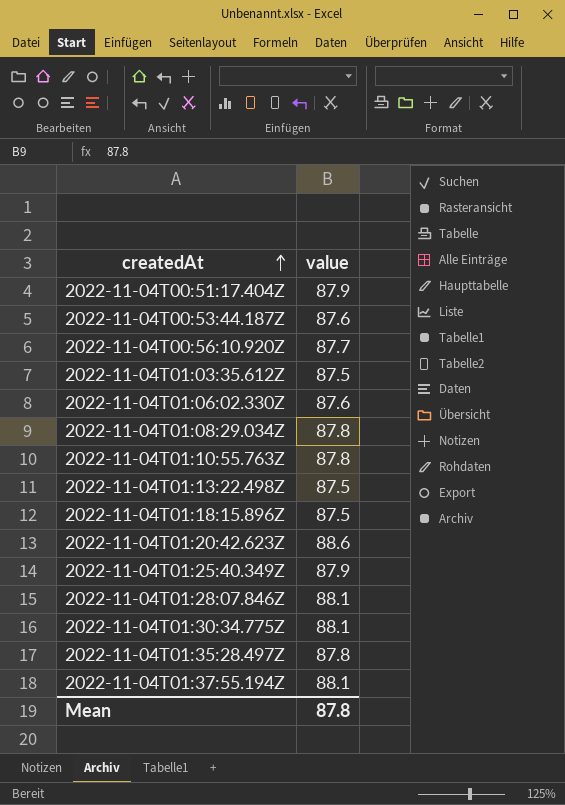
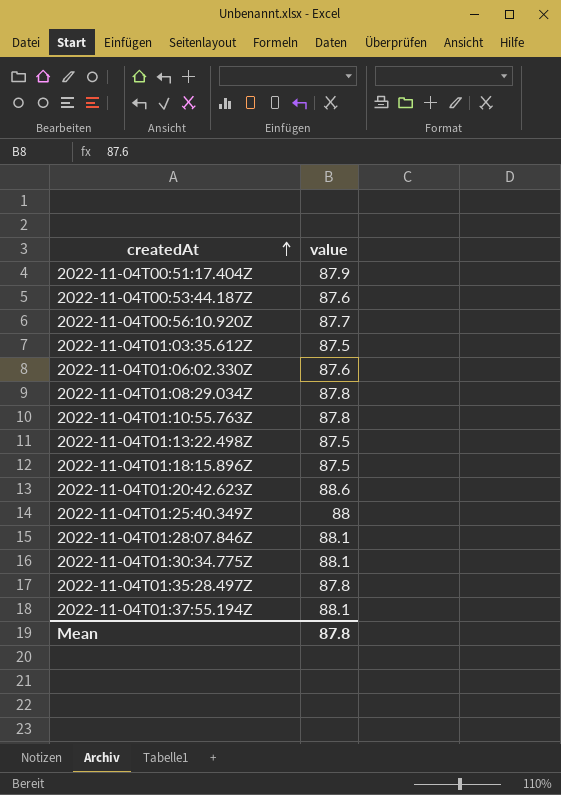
2022-11-04T01:25:40.349Z | value: 87.9 -> 88

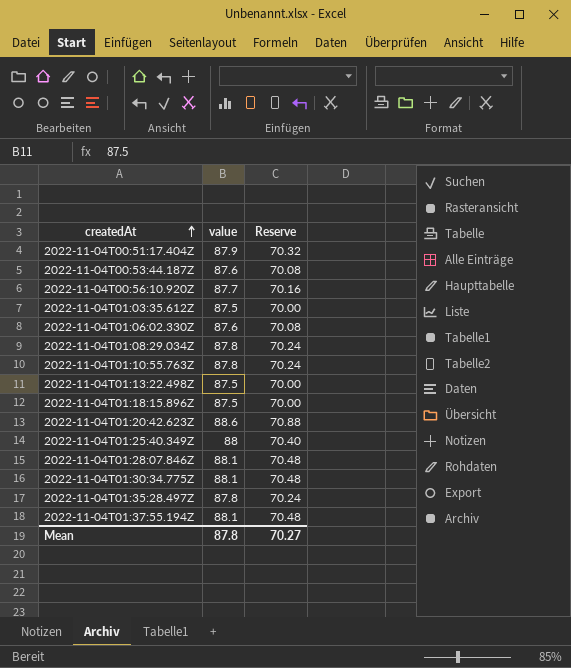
column Reserve | formula: none -> [value] * 0.8

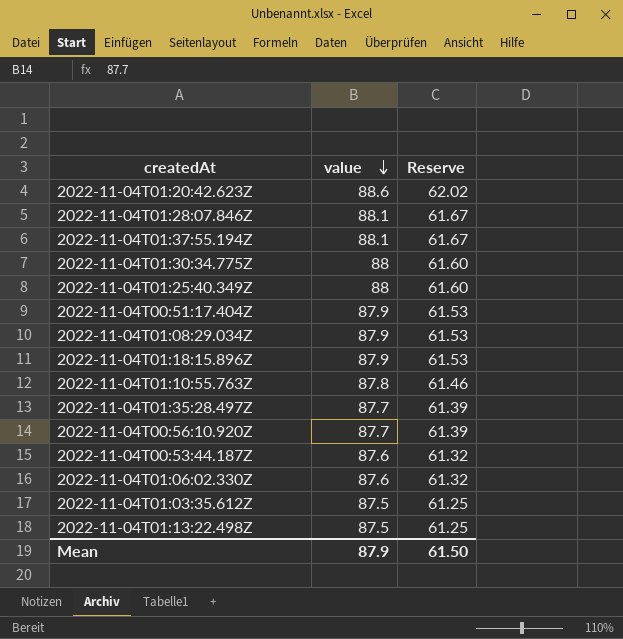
row order: createdAt ascending -> value descending
column Reserve | formula: [value] * 0.8 -> [value] * 0.7
2022-11-04T01:30:34.775Z | value: 88.1 -> 88
2022-11-04T01:08:29.034Z | value: 87.8 -> 87.9
2022-11-04T01:18:15.896Z | value: 87.5 -> 87.9
2022-11-04T01:35:28.497Z | value: 87.8 -> 87.7
Mean | value: 87.8 -> 87.9
Mean | Reserve: 70.27 -> 61.50

